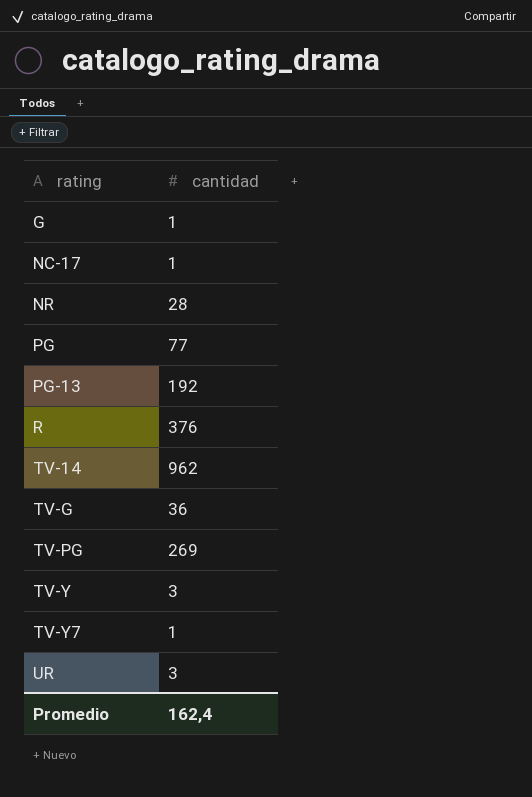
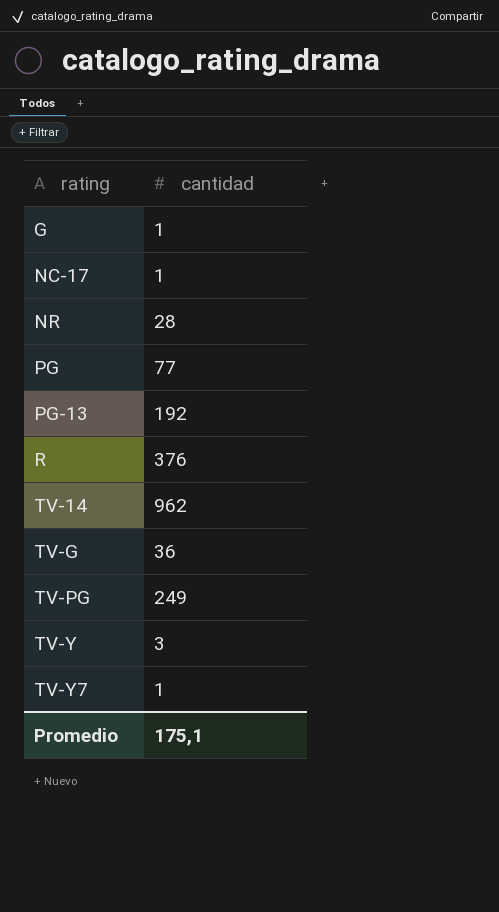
row UR: 3 -> none
TV-PG | cantidad: 269 -> 249
Promedio | cantidad: 162,4 -> 175,1

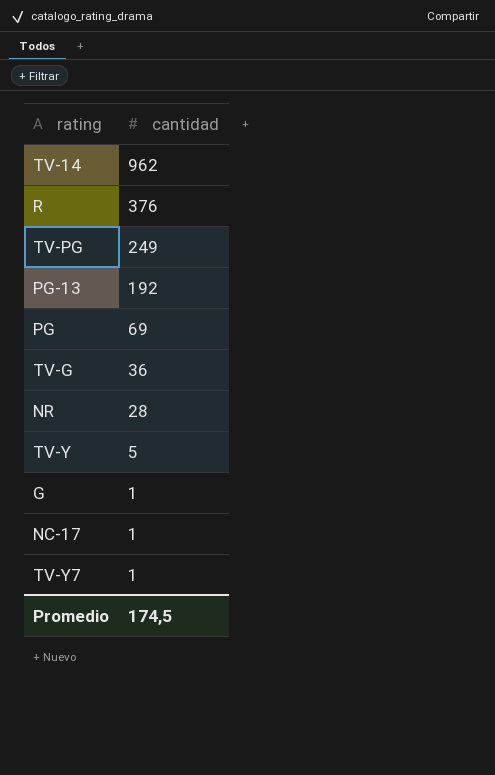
row order: rating ascending -> cantidad descending
PG | cantidad: 77 -> 69
TV-Y | cantidad: 3 -> 5
Promedio | cantidad: 175,1 -> 174,5

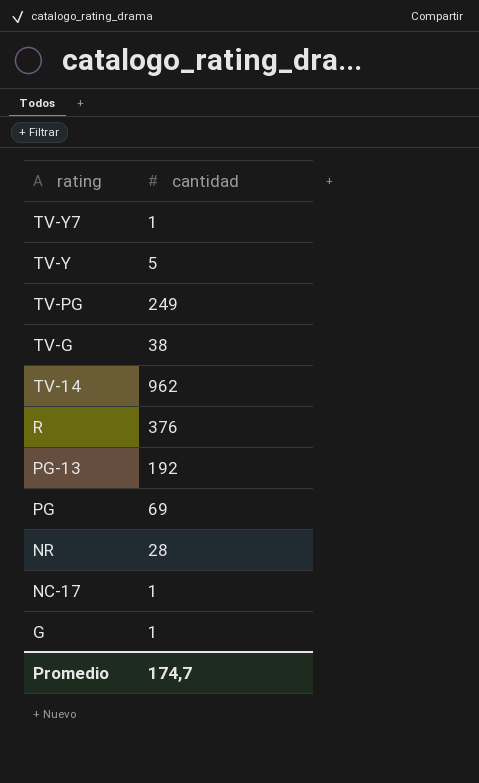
row order: cantidad descending -> rating descending
TV-G | cantidad: 36 -> 38
Promedio | cantidad: 174,5 -> 174,7

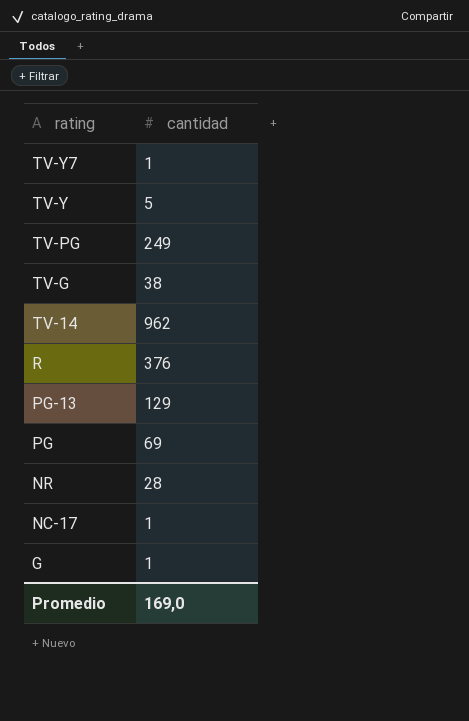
PG-13 | cantidad: 192 -> 129
Promedio | cantidad: 174,7 -> 169,0

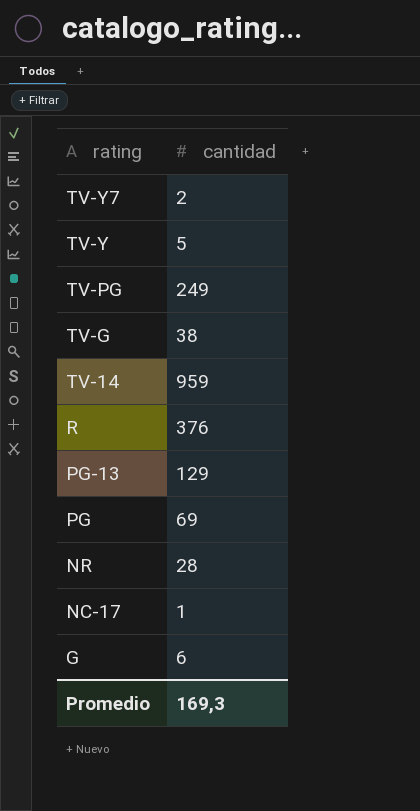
TV-Y7 | cantidad: 1 -> 2
TV-14 | cantidad: 962 -> 959
G | cantidad: 1 -> 6
Promedio | cantidad: 169,0 -> 169,3

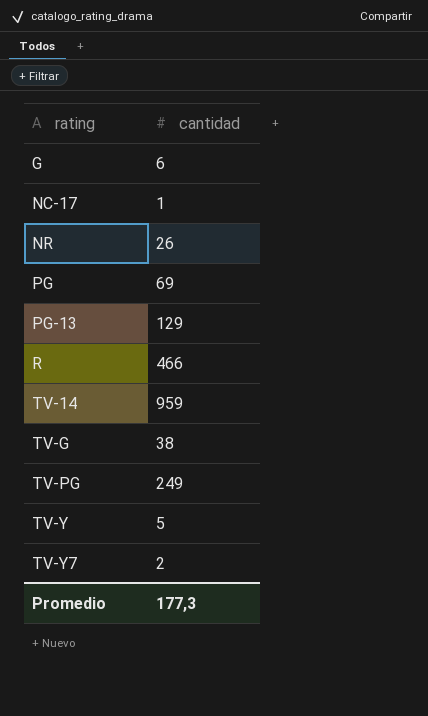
row order: rating descending -> rating ascending
NR | cantidad: 28 -> 26
R | cantidad: 376 -> 466
Promedio | cantidad: 169,3 -> 177,3

